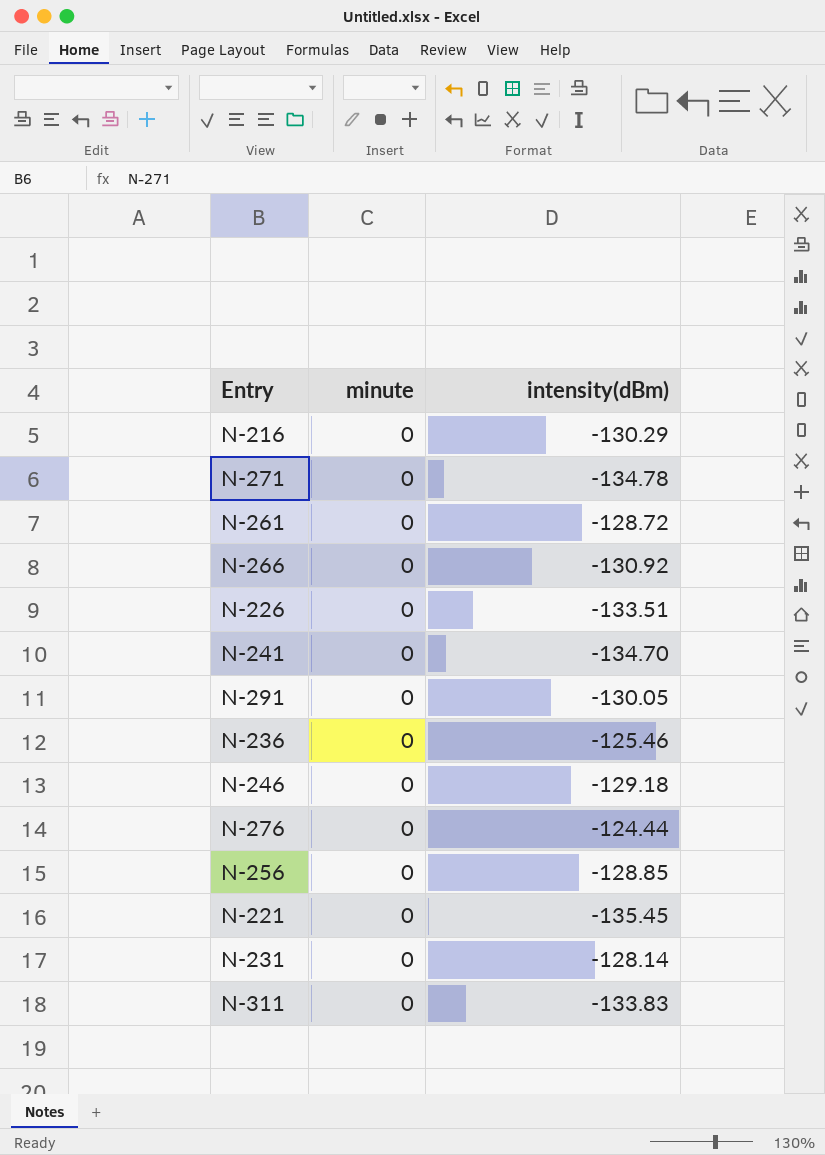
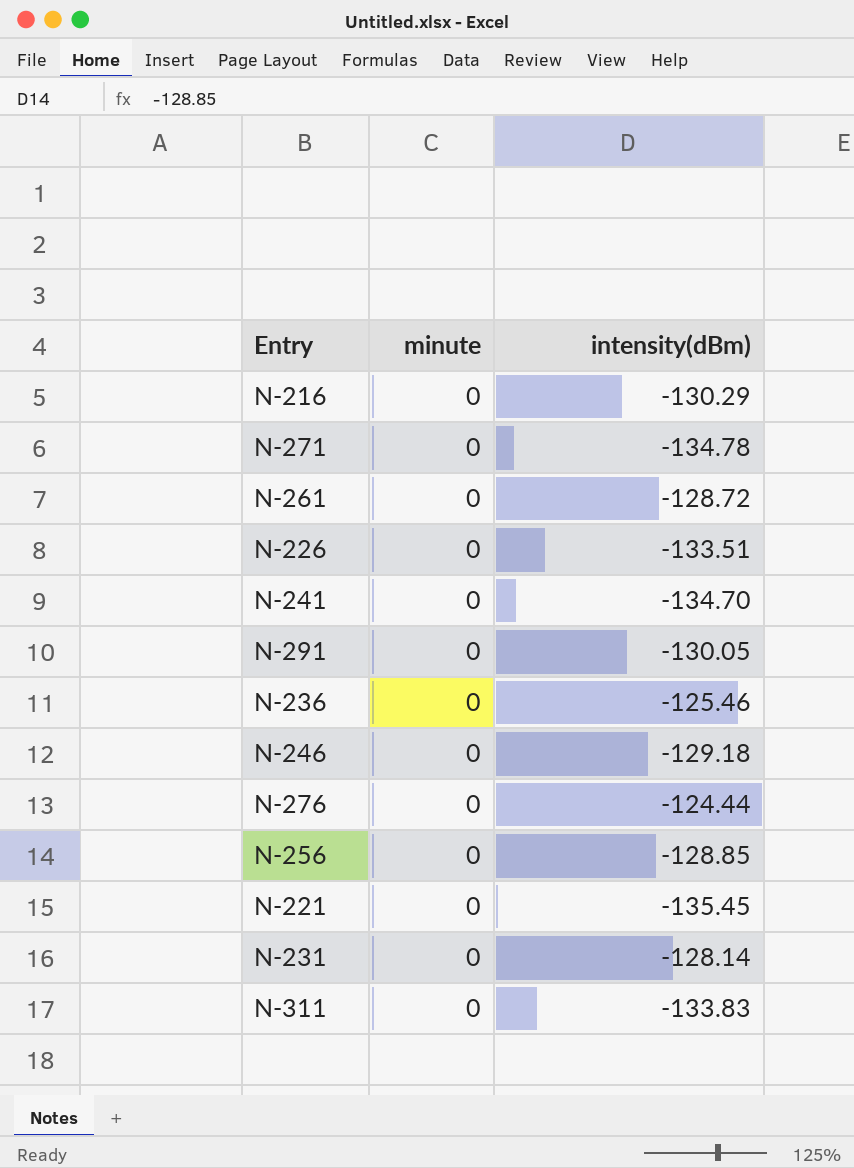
row N-266: 0 | -130.92 -> none

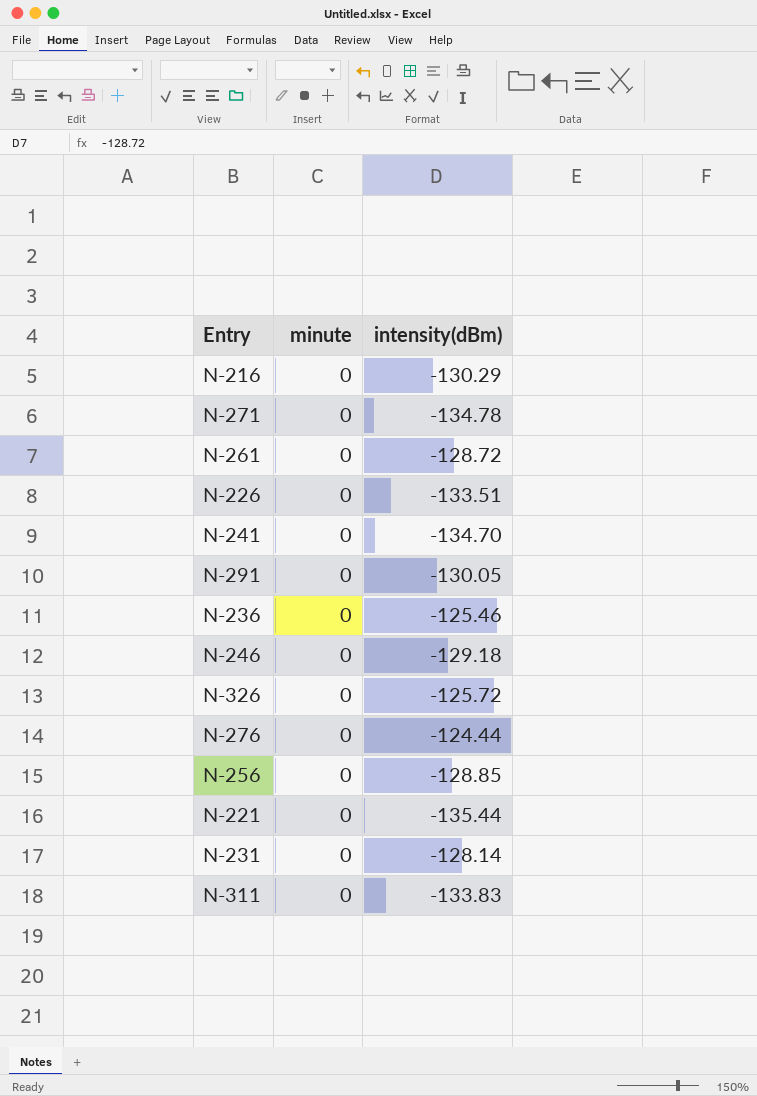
row N-326: none -> 0 | -125.72
N-221 | intensity(dBm): -135.45 -> -135.44

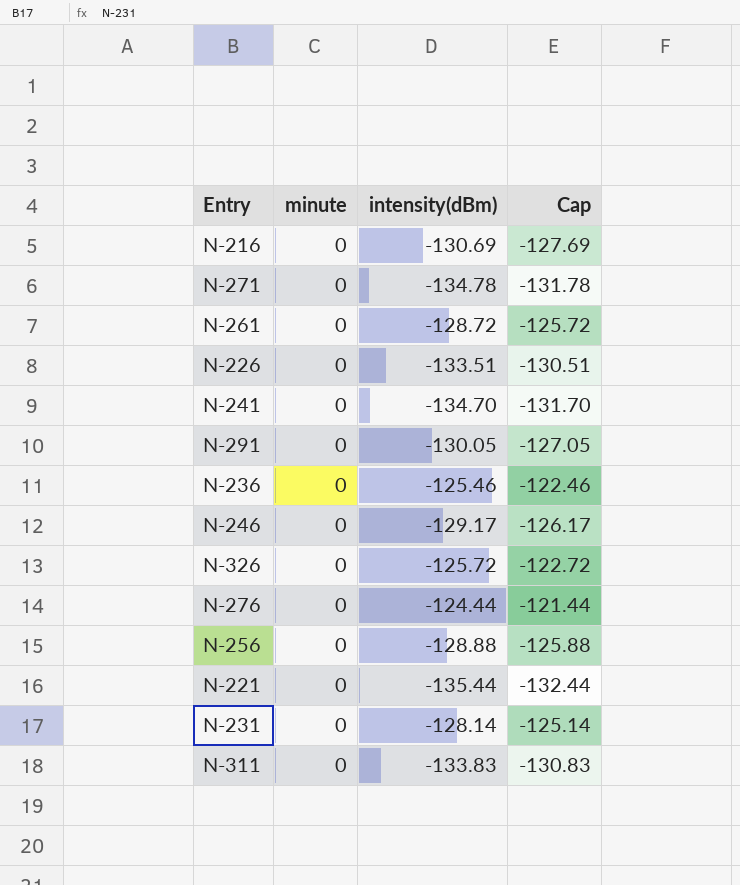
column Cap | formula: none -> [intensity(dBm)] + 3
N-216 | intensity(dBm): -130.29 -> -130.69
N-246 | intensity(dBm): -129.18 -> -129.17
N-256 | intensity(dBm): -128.85 -> -128.88

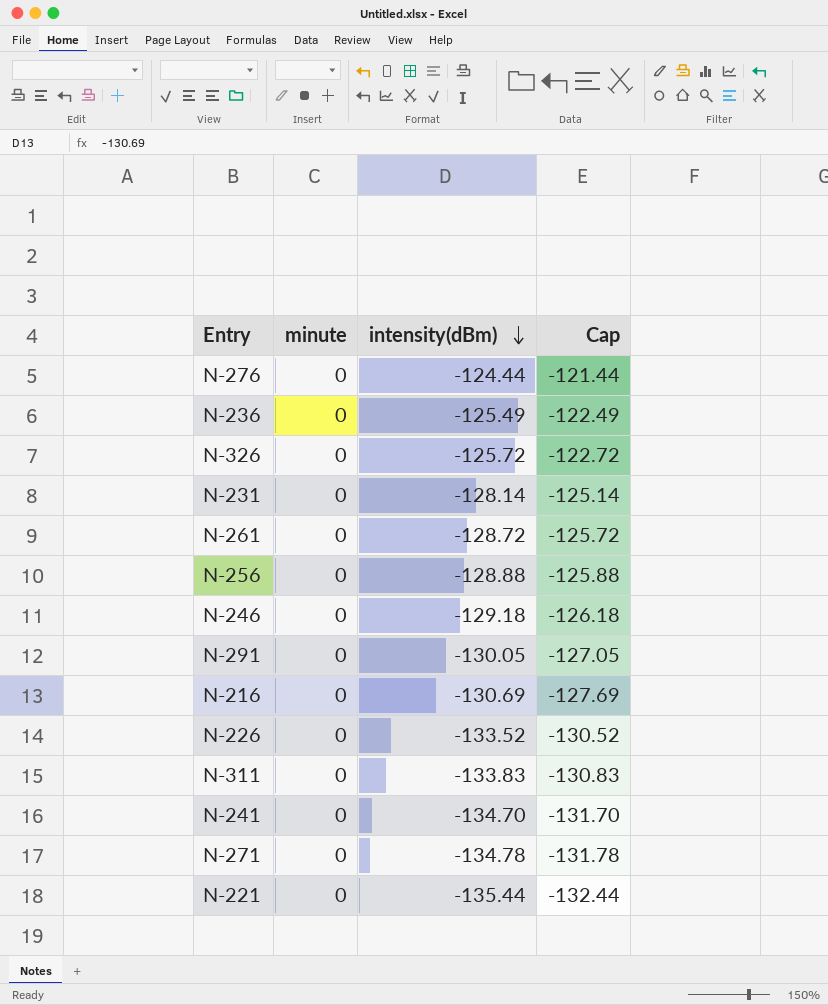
row order: none -> intensity(dBm) descending
N-236 | intensity(dBm): -125.46 -> -125.49
N-236 | Cap: -122.46 -> -122.49
N-246 | intensity(dBm): -129.17 -> -129.18
N-246 | Cap: -126.17 -> -126.18
N-226 | intensity(dBm): -133.51 -> -133.52
N-226 | Cap: -130.51 -> -130.52

